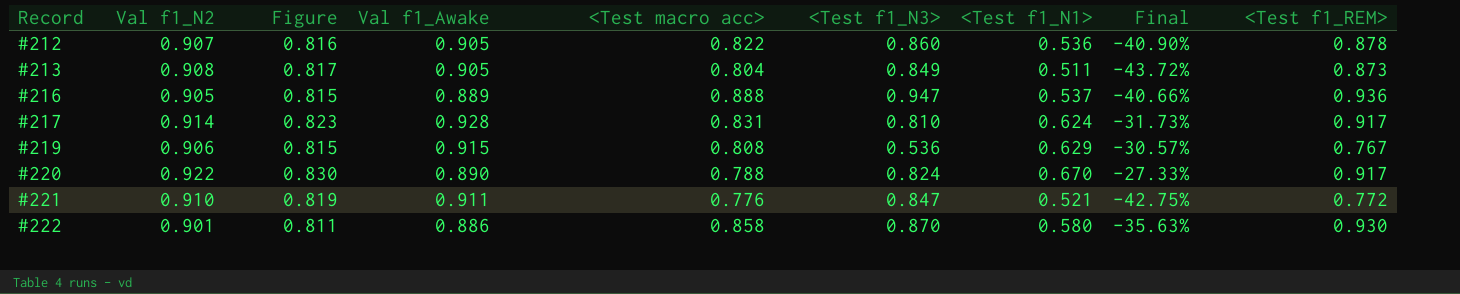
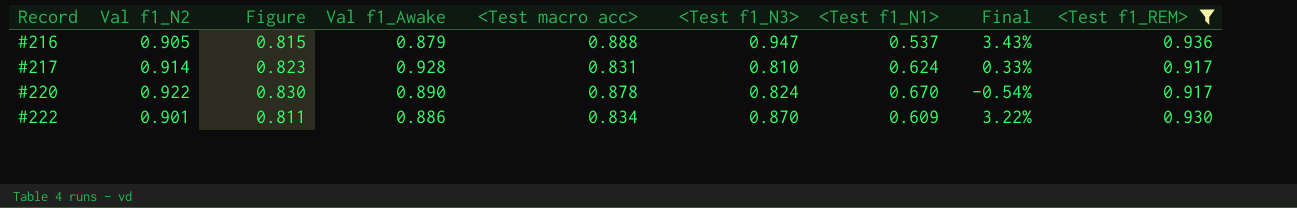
filter: none -> <Test f1_REM> >= 0.917
column Final | formula: ([<Test f1_N1>] - [Val f1_N2]) / [Val f1_N2] -> ([<Test f1_REM>] - [Val f1_N2]) / [Val f1_N2]
#216 | Val f1_Awake: 0.889 -> 0.879
#220 | <Test macro acc>: 0.788 -> 0.878
#222 | <Test macro acc>: 0.858 -> 0.834
#222 | <Test f1_N1>: 0.580 -> 0.609

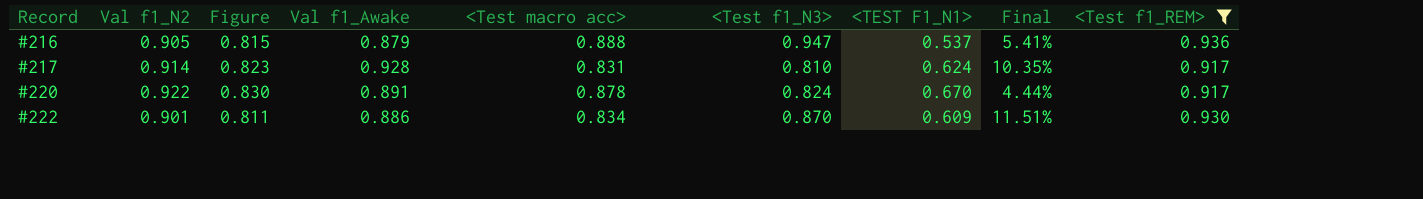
column name: <Test f1_N1> -> <TEST F1_N1>
column Final | formula: ([<Test f1_REM>] - [Val f1_N2]) / [Val f1_N2] -> ([<Test f1_REM>] - [<Test macro acc>]) / [<Test macro acc>]
#220 | Val f1_Awake: 0.890 -> 0.891

